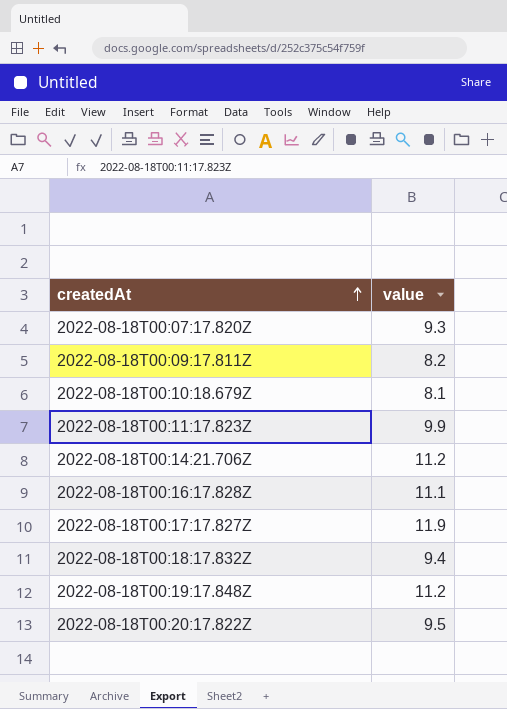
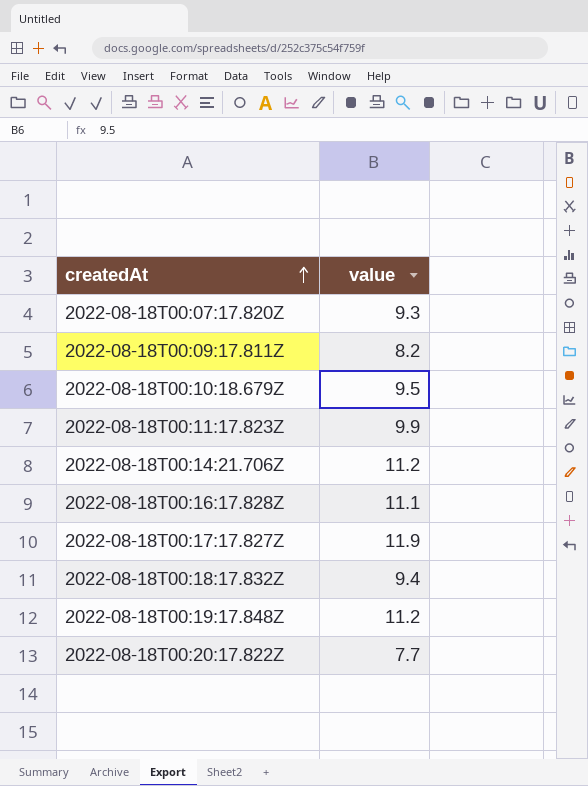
2022-08-18T00:10:18.679Z | value: 8.1 -> 9.5
2022-08-18T00:20:17.822Z | value: 9.5 -> 7.7

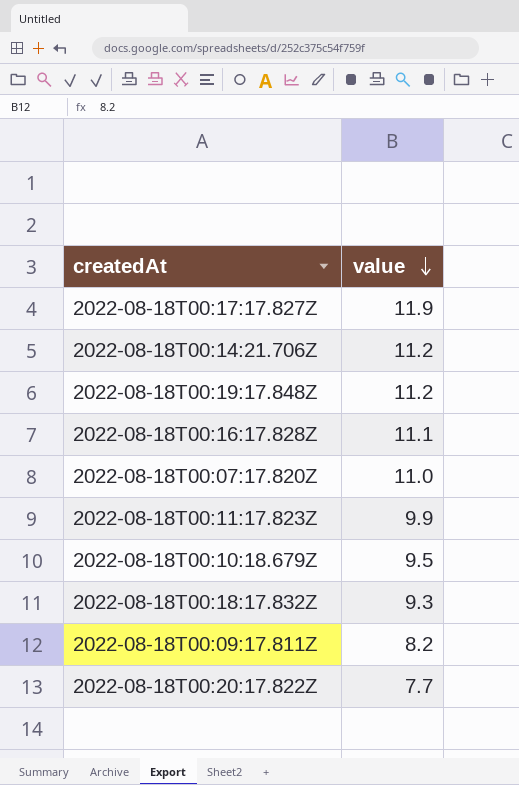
row order: createdAt ascending -> value descending
2022-08-18T00:07:17.820Z | value: 9.3 -> 11.0
2022-08-18T00:18:17.832Z | value: 9.4 -> 9.3

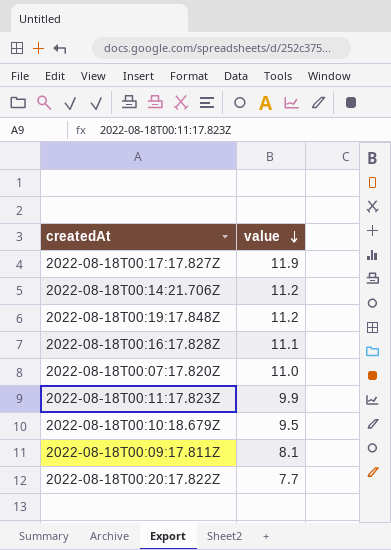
row 2022-08-18T00:18:17.832Z: 9.3 -> none
2022-08-18T00:09:17.811Z | value: 8.2 -> 8.1

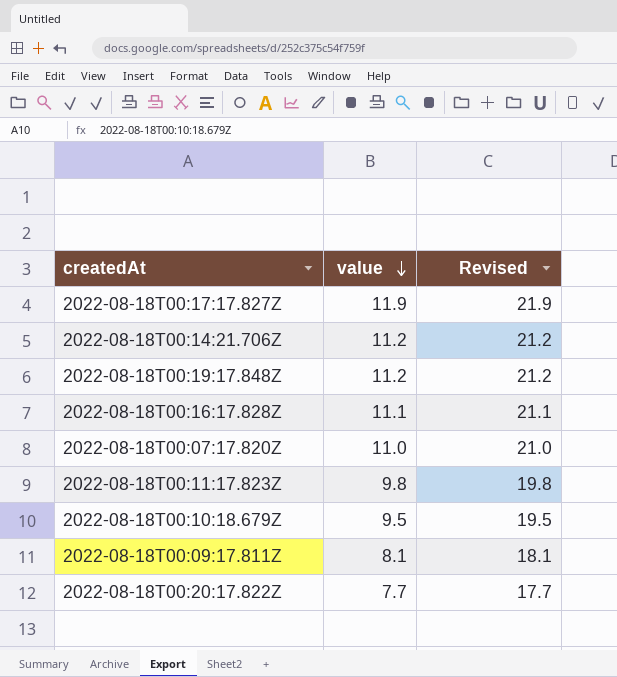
column Revised | formula: none -> [value] + 10
2022-08-18T00:11:17.823Z | value: 9.9 -> 9.8

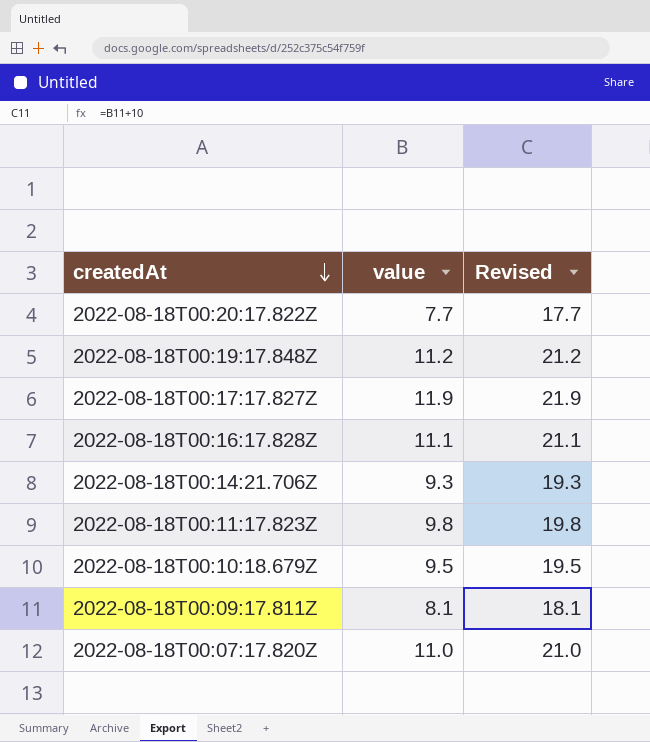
row order: value descending -> createdAt descending
2022-08-18T00:14:21.706Z | value: 11.2 -> 9.3
2022-08-18T00:14:21.706Z | Revised: 21.2 -> 19.3

